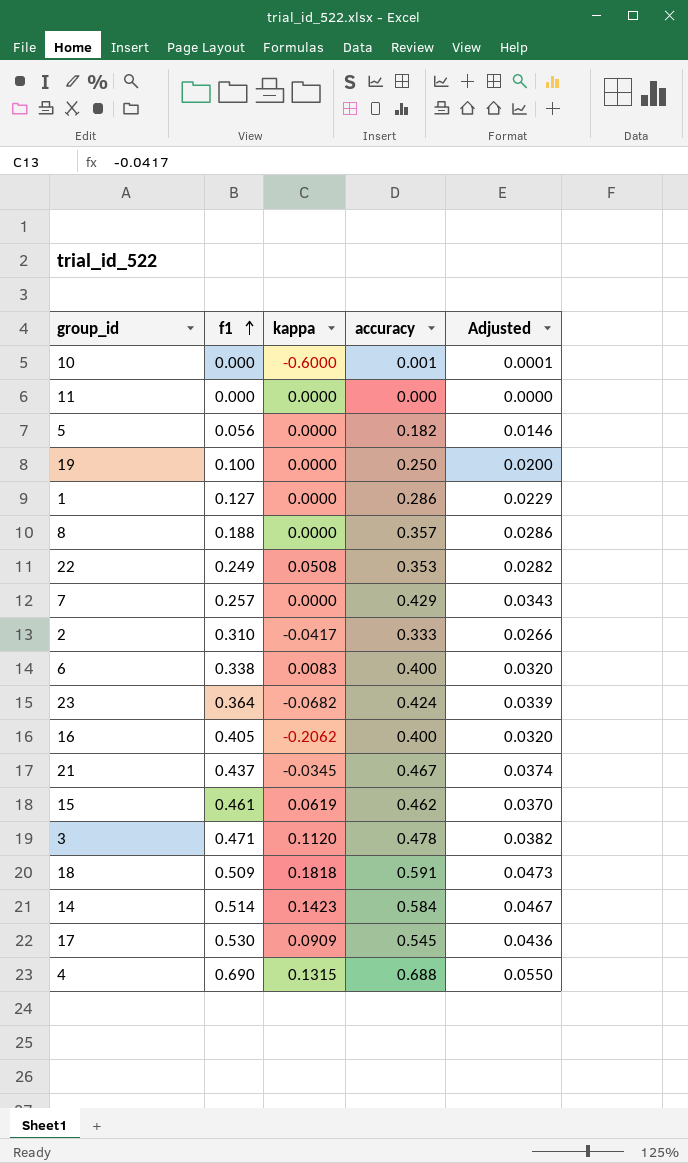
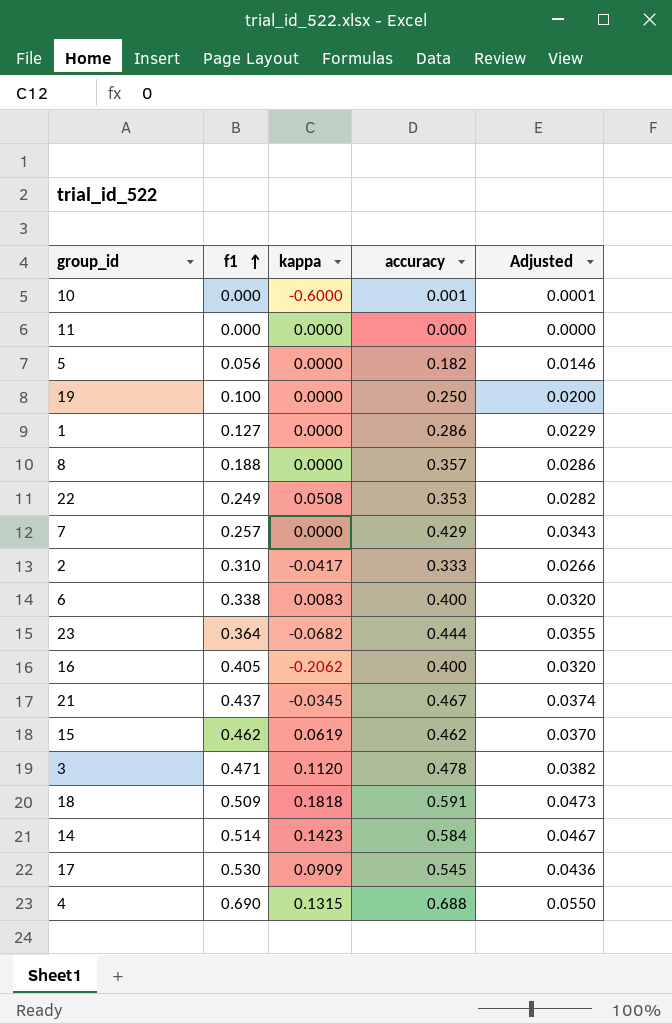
23 | accuracy: 0.424 -> 0.444
23 | Adjusted: 0.0339 -> 0.0355
15 | f1: 0.461 -> 0.462

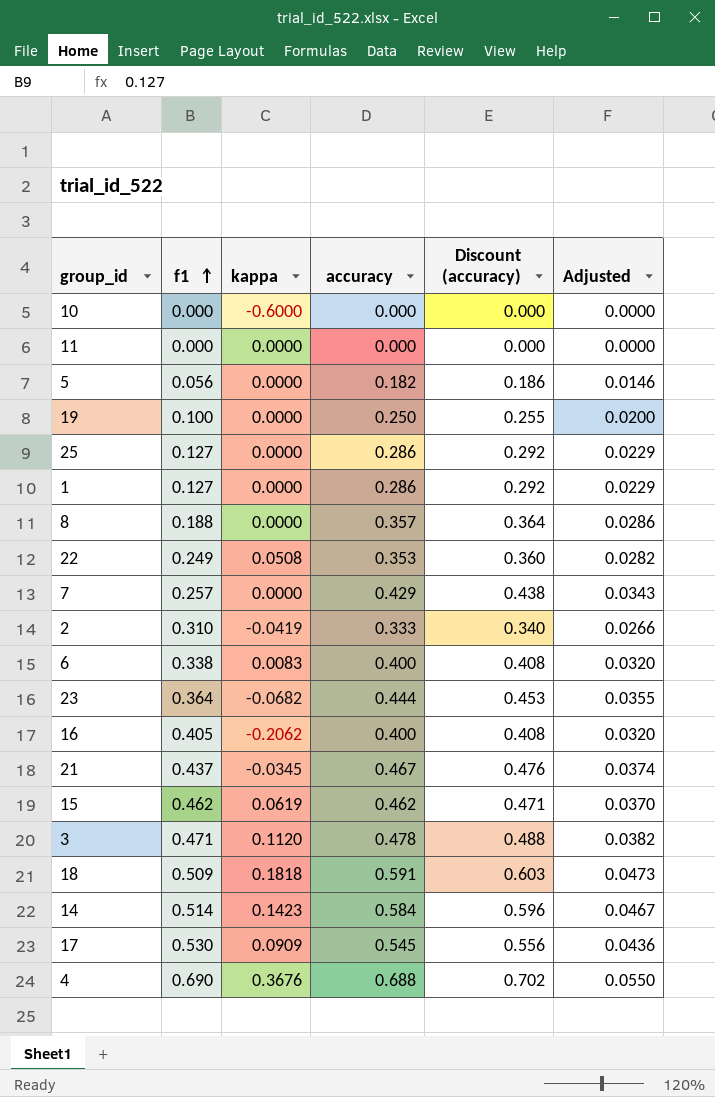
column Discount (accuracy) | formula: none -> [accuracy] * 1.02
10 | accuracy: 0.001 -> 0.000
10 | Adjusted: 0.0001 -> 0.0000
row 25: none -> 0.127 | 0.0000 | 0.286 | 0.292 | 0.0229
2 | kappa: -0.0417 -> -0.0419
4 | kappa: 0.1315 -> 0.3676

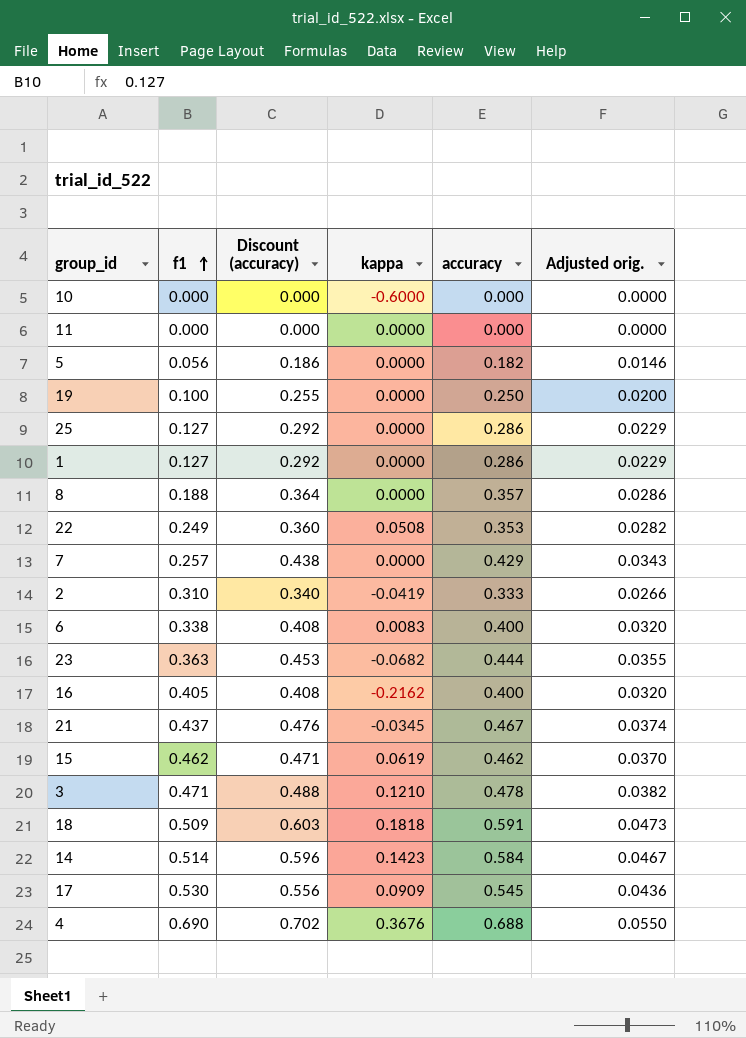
column Discount (accuracy) | position: 5 -> 3
column name: Adjusted -> Adjusted orig.
23 | f1: 0.364 -> 0.363
16 | kappa: -0.2062 -> -0.2162
3 | kappa: 0.1120 -> 0.1210

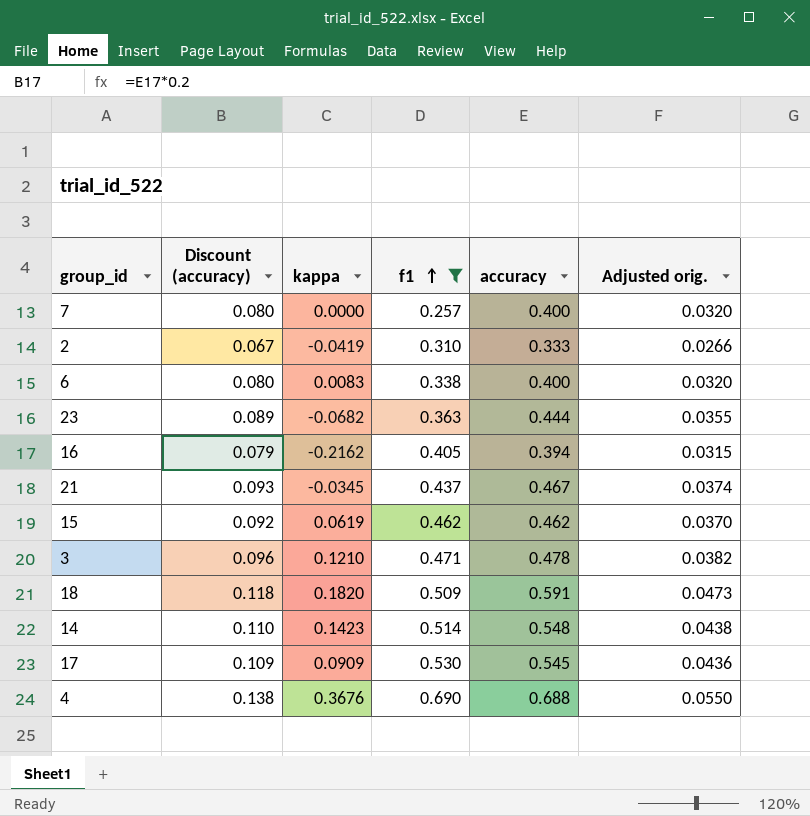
filter: none -> f1 >= 0.257
column Discount (accuracy) | formula: [accuracy] * 1.02 -> [accuracy] * 0.2
column f1 | position: 2 -> 4
7 | accuracy: 0.429 -> 0.400
7 | Adjusted orig.: 0.0343 -> 0.0320
16 | accuracy: 0.400 -> 0.394
16 | Adjusted orig.: 0.0320 -> 0.0315
18 | kappa: 0.1818 -> 0.1820
14 | accuracy: 0.584 -> 0.548
14 | Adjusted orig.: 0.0467 -> 0.0438

